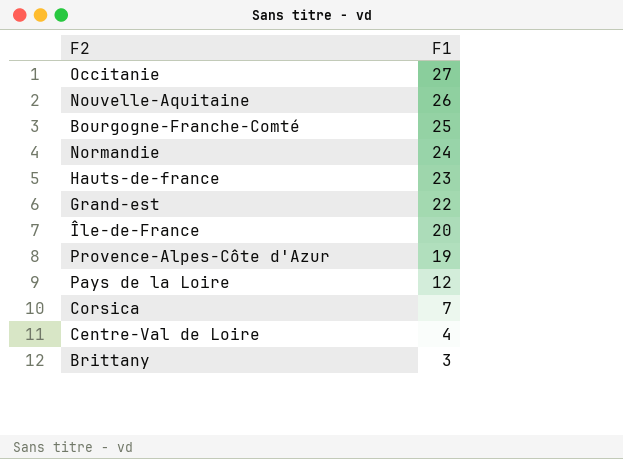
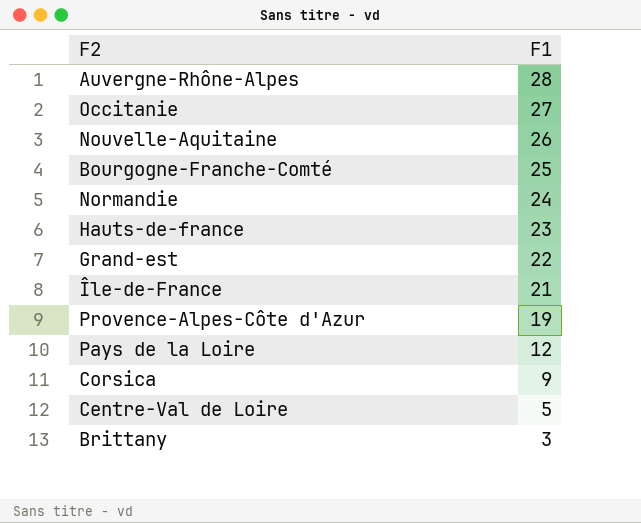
row Auvergne-Rhône-Alpes: none -> 28
Île-de-France | F1: 20 -> 21
Corsica | F1: 7 -> 9
Centre-Val de Loire | F1: 4 -> 5

